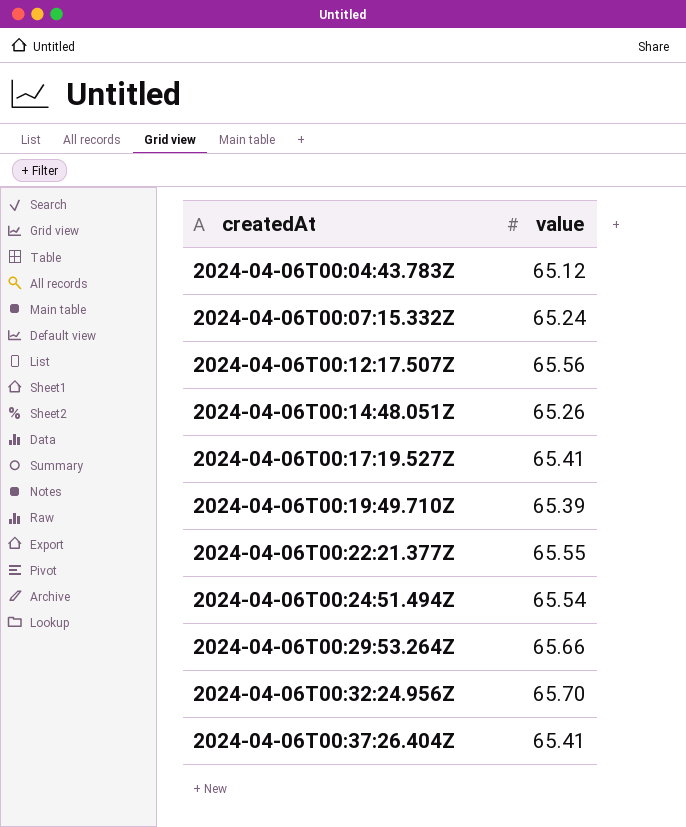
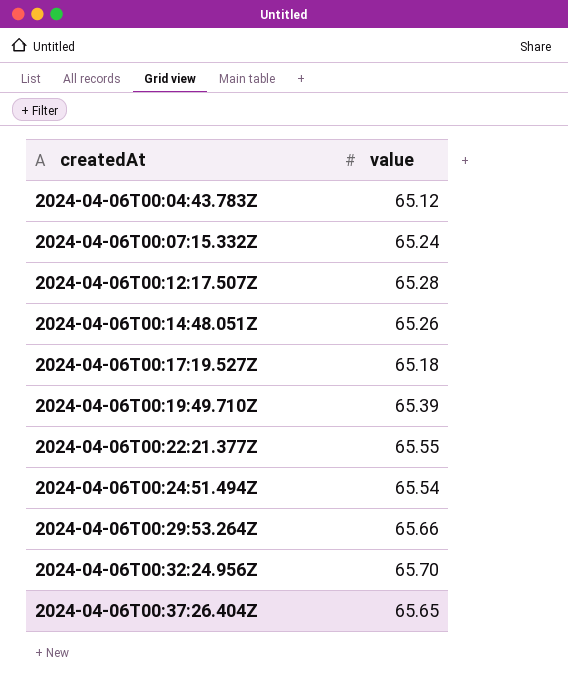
2024-04-06T00:12:17.507Z | value: 65.56 -> 65.28
2024-04-06T00:17:19.527Z | value: 65.41 -> 65.18
2024-04-06T00:37:26.404Z | value: 65.41 -> 65.65

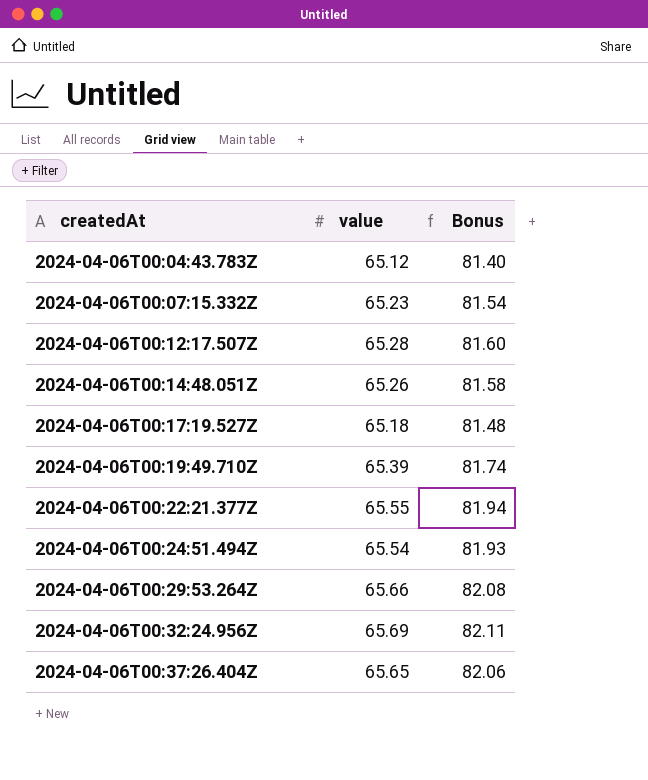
column Bonus | formula: none -> [value] * 1.25
2024-04-06T00:07:15.332Z | value: 65.24 -> 65.23
2024-04-06T00:32:24.956Z | value: 65.70 -> 65.69

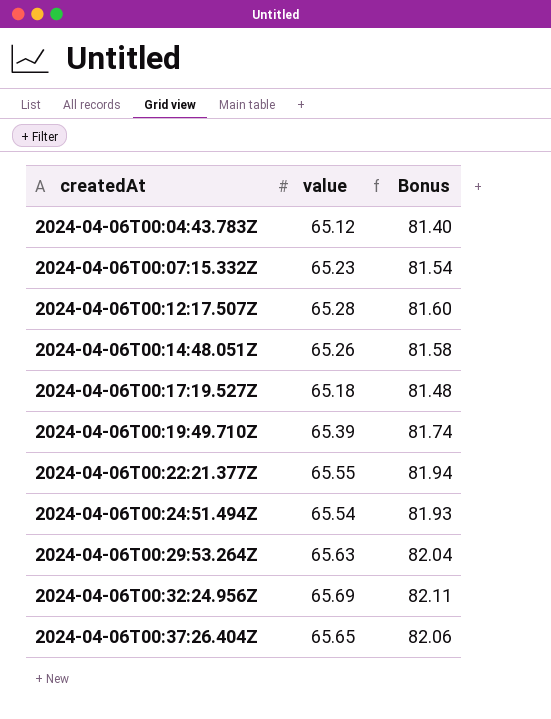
2024-04-06T00:29:53.264Z | value: 65.66 -> 65.63
2024-04-06T00:29:53.264Z | Bonus: 82.08 -> 82.04

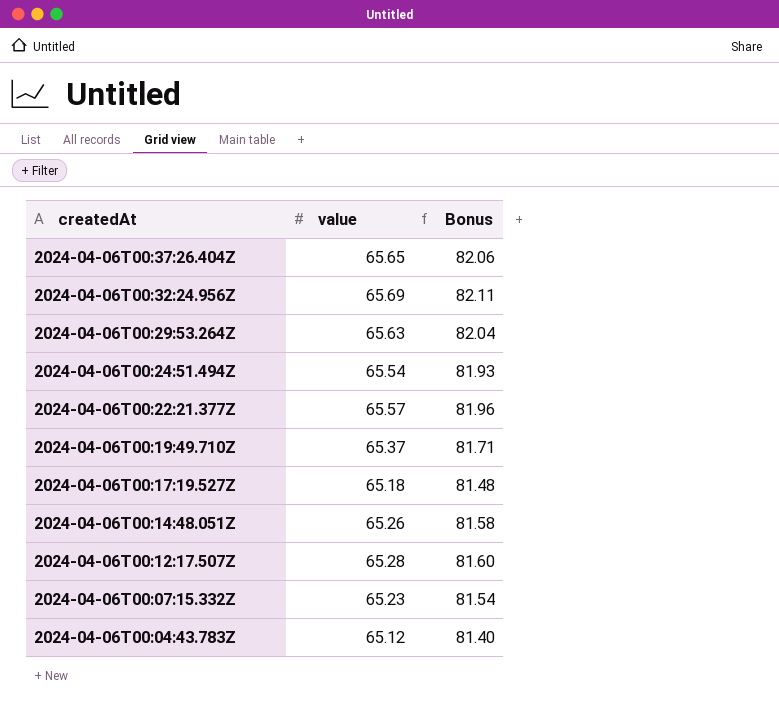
row order: createdAt ascending -> createdAt descending
2024-04-06T00:22:21.377Z | value: 65.55 -> 65.57
2024-04-06T00:22:21.377Z | Bonus: 81.94 -> 81.96
2024-04-06T00:19:49.710Z | value: 65.39 -> 65.37
2024-04-06T00:19:49.710Z | Bonus: 81.74 -> 81.71

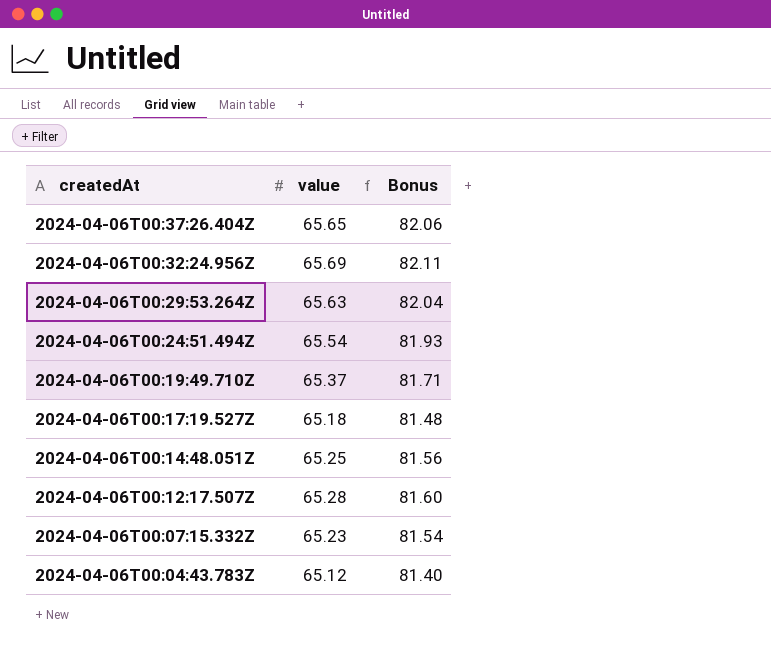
row 2024-04-06T00:22:21.377Z: 65.57 | 81.96 -> none
2024-04-06T00:14:48.051Z | value: 65.26 -> 65.25
2024-04-06T00:14:48.051Z | Bonus: 81.58 -> 81.56

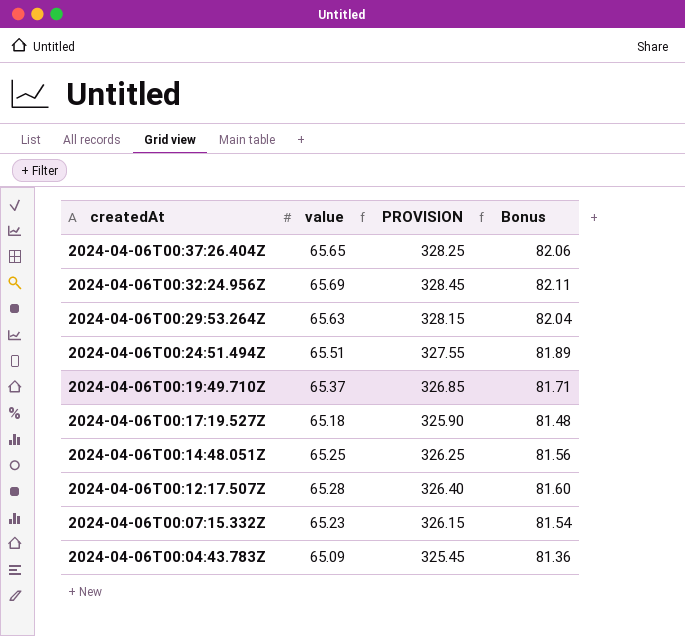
column PROVISION | formula: none -> [value] * 5
2024-04-06T00:24:51.494Z | value: 65.54 -> 65.51
2024-04-06T00:24:51.494Z | Bonus: 81.93 -> 81.89
2024-04-06T00:04:43.783Z | value: 65.12 -> 65.09
2024-04-06T00:04:43.783Z | Bonus: 81.40 -> 81.36

